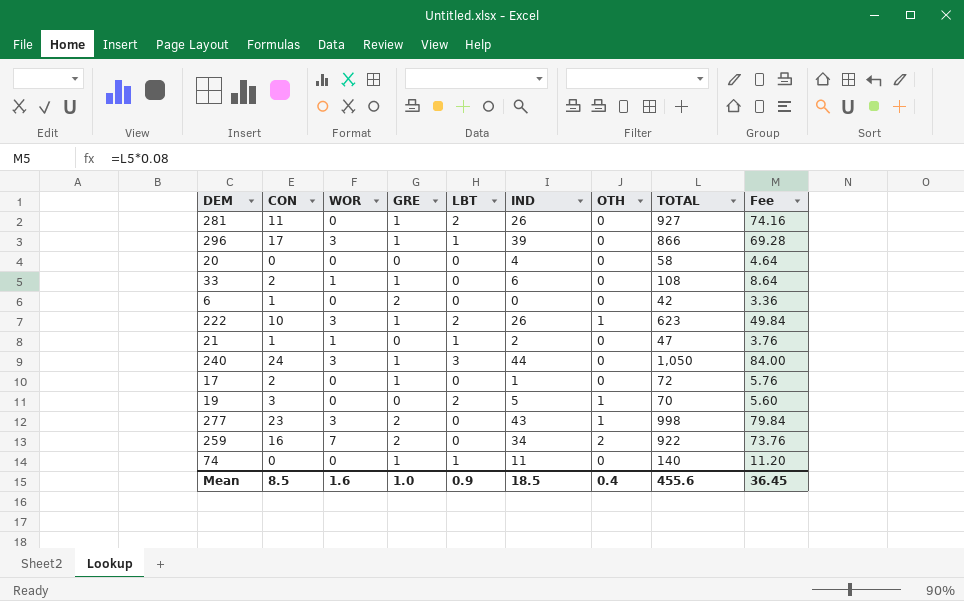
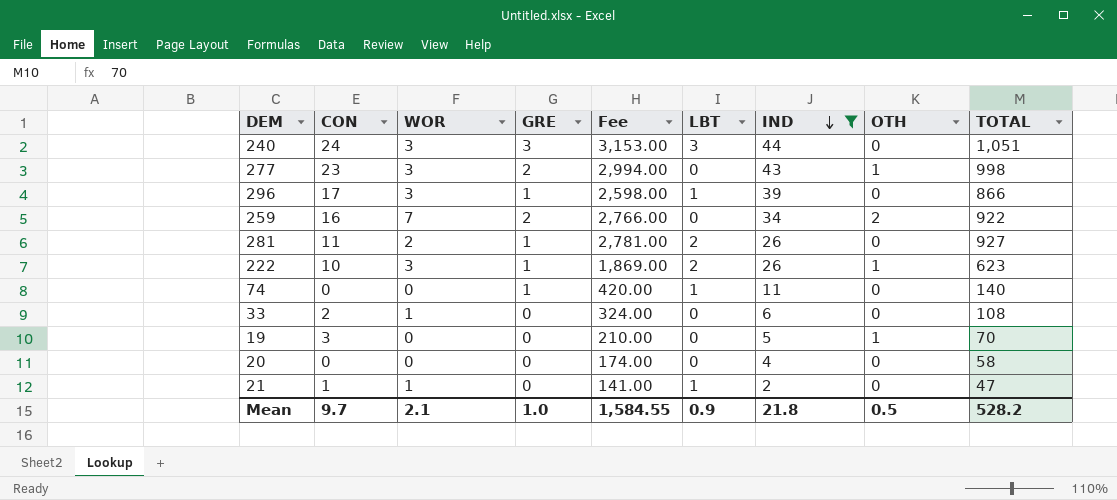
filter: none -> IND >= 2
row order: none -> IND descending
column Fee | formula: [TOTAL] * 0.08 -> [TOTAL] * 3
column Fee | position: 9 -> 5
240 | GRE: 1 -> 3
240 | TOTAL: 1,050 -> 1,051
281 | WOR: 0 -> 2
33 | GRE: 1 -> 0
19 | LBT: 2 -> 0
Mean | CON: 8.5 -> 9.7
Mean | WOR: 1.6 -> 2.1
Mean | Fee: 36.45 -> 1,584.55
Mean | IND: 18.5 -> 21.8
Mean | OTH: 0.4 -> 0.5
Mean | TOTAL: 455.6 -> 528.2

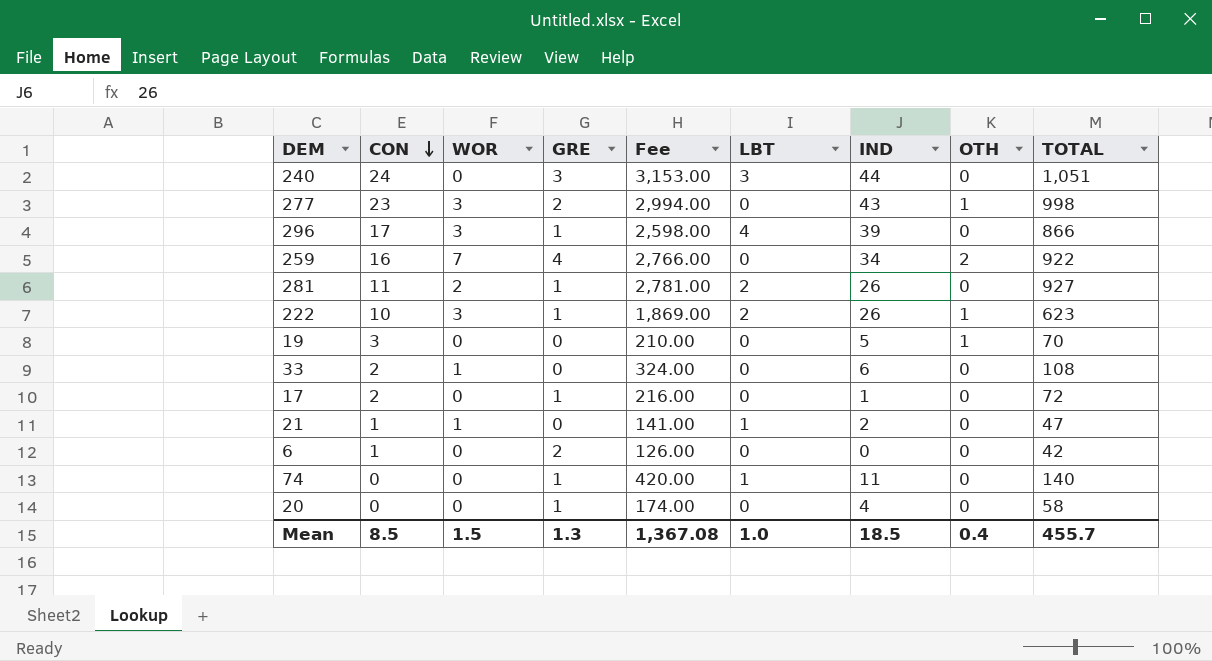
filter: IND >= 2 -> none
row order: IND descending -> CON descending
240 | WOR: 3 -> 0
296 | LBT: 1 -> 4
259 | GRE: 2 -> 4
20 | GRE: 0 -> 1
Mean | CON: 9.7 -> 8.5
Mean | WOR: 2.1 -> 1.5
Mean | GRE: 1.0 -> 1.3
Mean | Fee: 1,584.55 -> 1,367.08
Mean | LBT: 0.9 -> 1.0
Mean | IND: 21.8 -> 18.5
Mean | OTH: 0.5 -> 0.4
Mean | TOTAL: 528.2 -> 455.7

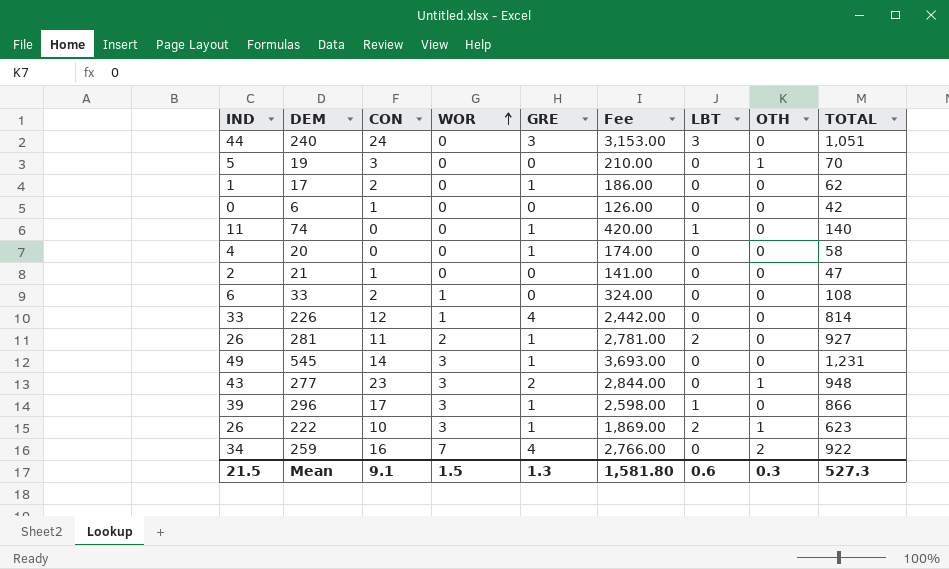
row order: CON descending -> WOR ascending
column IND | position: 7 -> 1
17 | Fee: 216.00 -> 186.00
17 | TOTAL: 72 -> 62
6 | GRE: 2 -> 0
21 | WOR: 1 -> 0
21 | LBT: 1 -> 0
row 226: none -> 33 | 12 | 1 | 4 | 2,442.00 | 0 | 0 | 814
row 545: none -> 49 | 14 | 3 | 1 | 3,693.00 | 0 | 0 | 1,231
277 | Fee: 2,994.00 -> 2,844.00
277 | TOTAL: 998 -> 948
296 | LBT: 4 -> 1
Mean | IND: 18.5 -> 21.5
Mean | CON: 8.5 -> 9.1
Mean | Fee: 1,367.08 -> 1,581.80
Mean | LBT: 1.0 -> 0.6
Mean | OTH: 0.4 -> 0.3
Mean | TOTAL: 455.7 -> 527.3

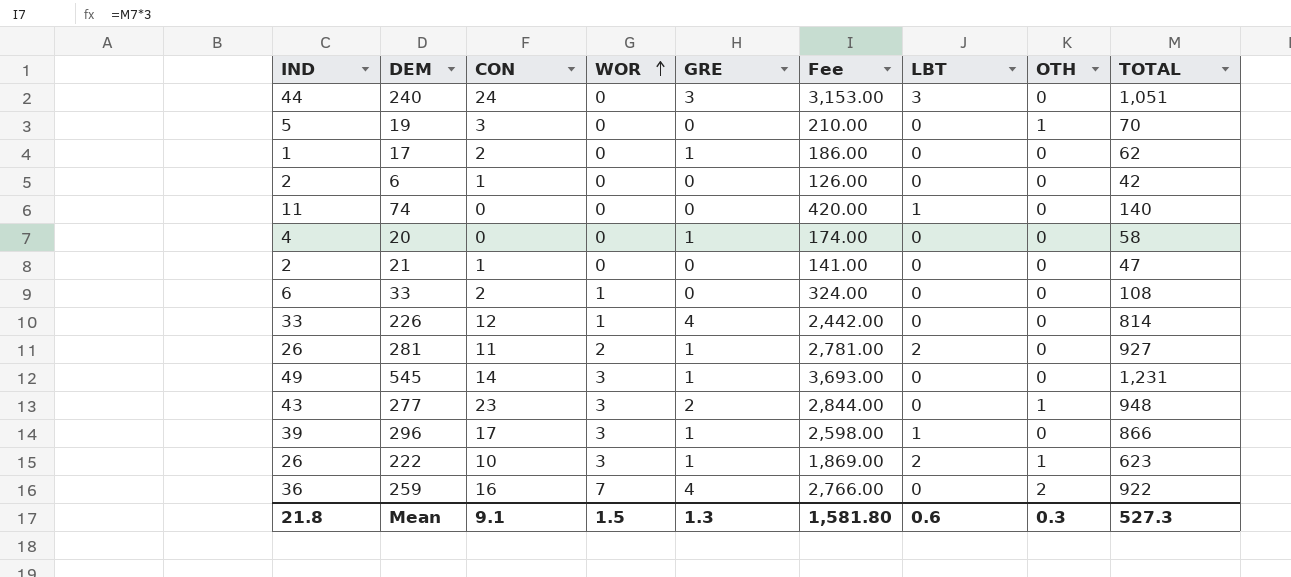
6 | IND: 0 -> 2
74 | GRE: 1 -> 0
259 | IND: 34 -> 36
Mean | IND: 21.5 -> 21.8

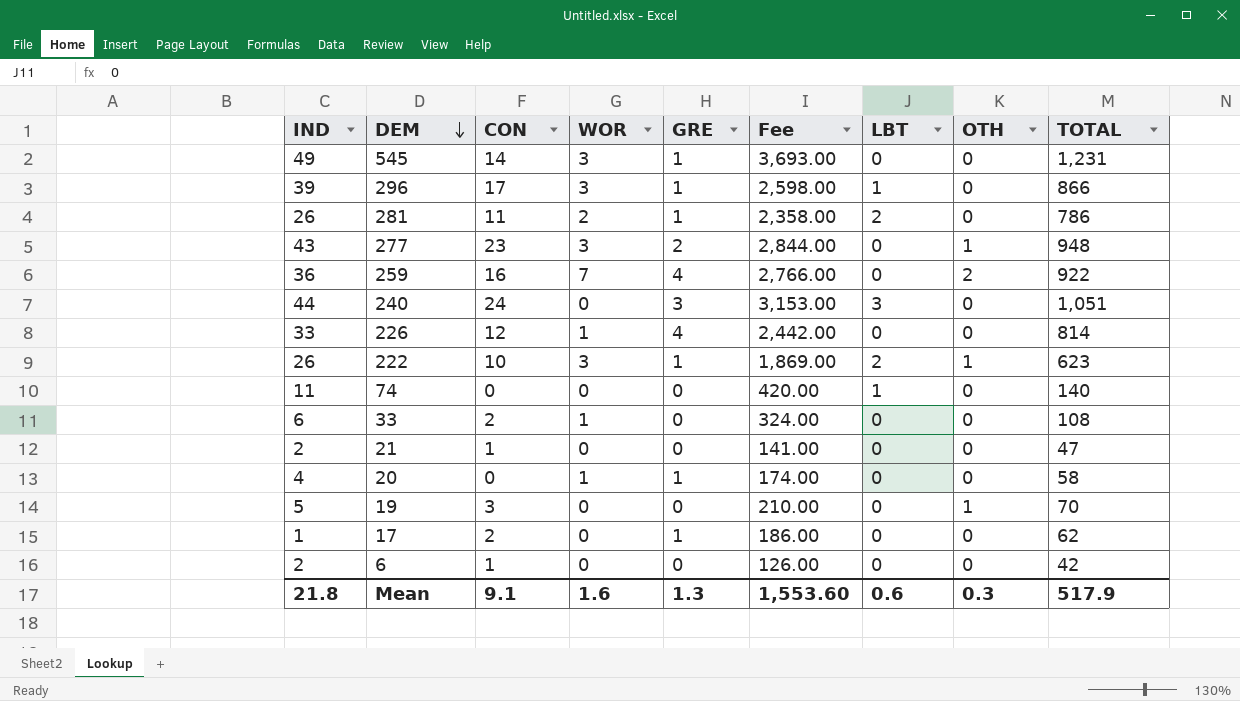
row order: WOR ascending -> DEM descending
281 | Fee: 2,781.00 -> 2,358.00
281 | TOTAL: 927 -> 786
20 | WOR: 0 -> 1
Mean | WOR: 1.5 -> 1.6
Mean | Fee: 1,581.80 -> 1,553.60
Mean | TOTAL: 527.3 -> 517.9

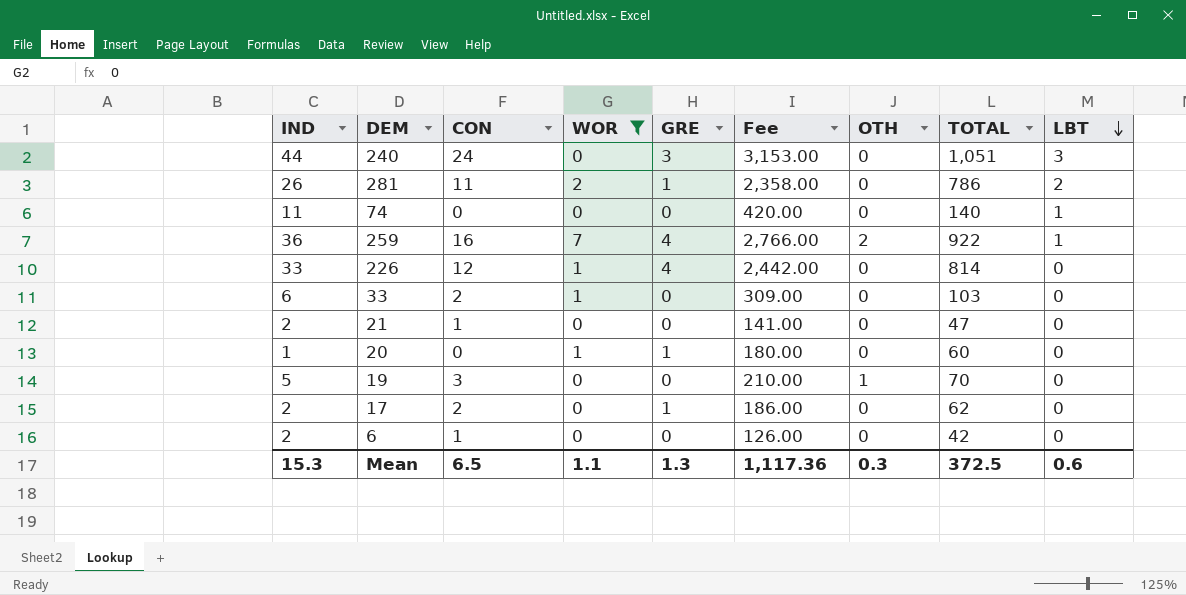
filter: none -> WOR != 3
row order: DEM descending -> LBT descending
column LBT | position: 7 -> 9
259 | LBT: 0 -> 1
33 | Fee: 324.00 -> 309.00
33 | TOTAL: 108 -> 103
20 | IND: 4 -> 1
20 | Fee: 174.00 -> 180.00
20 | TOTAL: 58 -> 60
17 | IND: 1 -> 2
Mean | IND: 21.8 -> 15.3
Mean | CON: 9.1 -> 6.5
Mean | WOR: 1.6 -> 1.1
Mean | Fee: 1,553.60 -> 1,117.36
Mean | TOTAL: 517.9 -> 372.5

